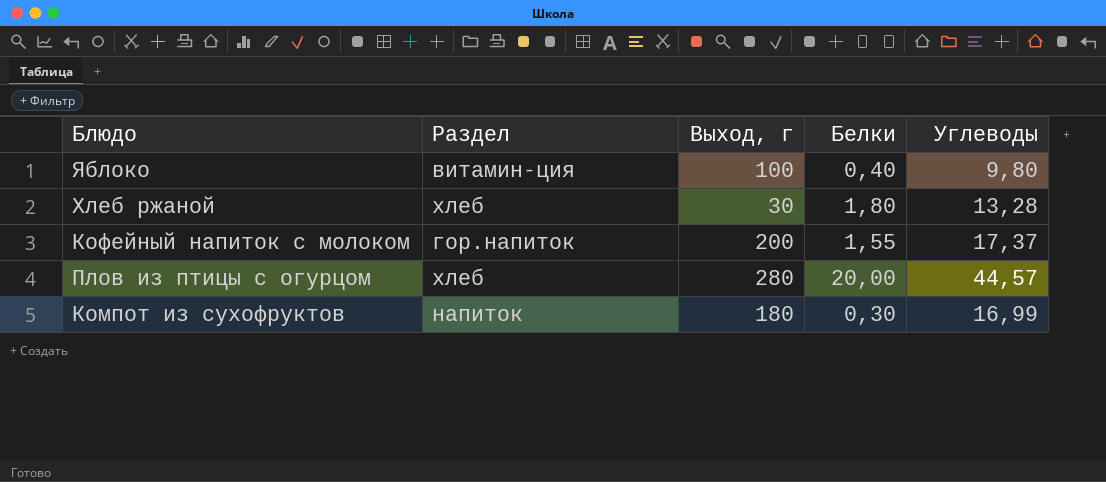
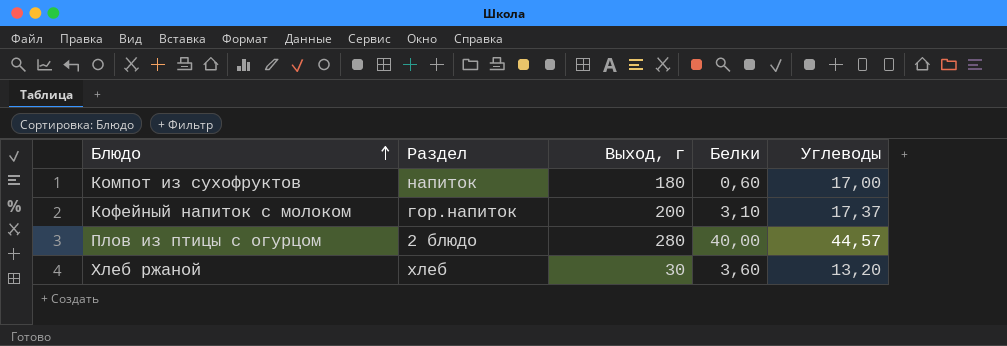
row order: none -> Блюдо ascending
row Яблоко: витамин-ция | 100 | 0,40 | 9,80 -> none
Компот из сухофруктов | Белки: 0,30 -> 0,60
Компот из сухофруктов | Углеводы: 16,99 -> 17,00
Кофейный напиток с молоком | Белки: 1,55 -> 3,10
Плов из птицы с огурцом | Раздел: хлеб -> 2 блюдо
Плов из птицы с огурцом | Белки: 20,00 -> 40,00
Хлеб ржаной | Белки: 1,80 -> 3,60
Хлеб ржаной | Углеводы: 13,28 -> 13,20

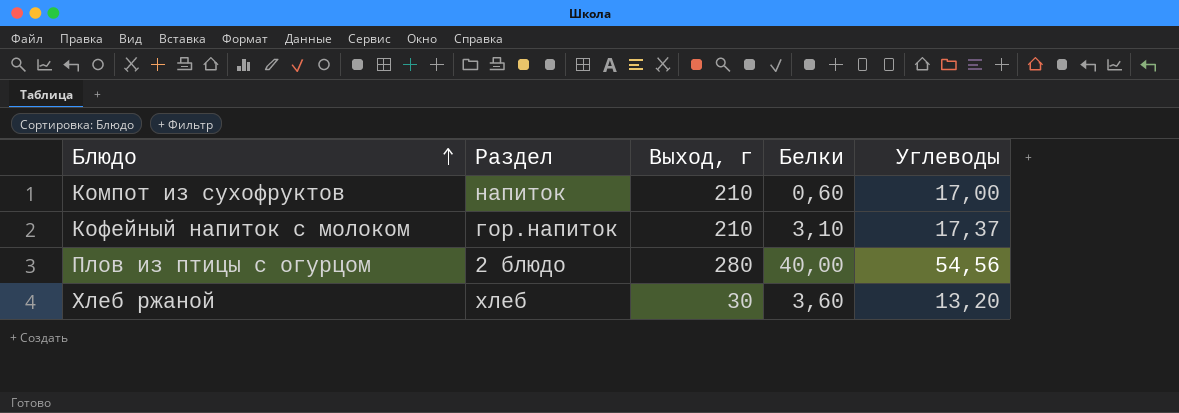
Компот из сухофруктов | Выход, г: 180 -> 210
Кофейный напиток с молоком | Выход, г: 200 -> 210
Плов из птицы с огурцом | Углеводы: 44,57 -> 54,56

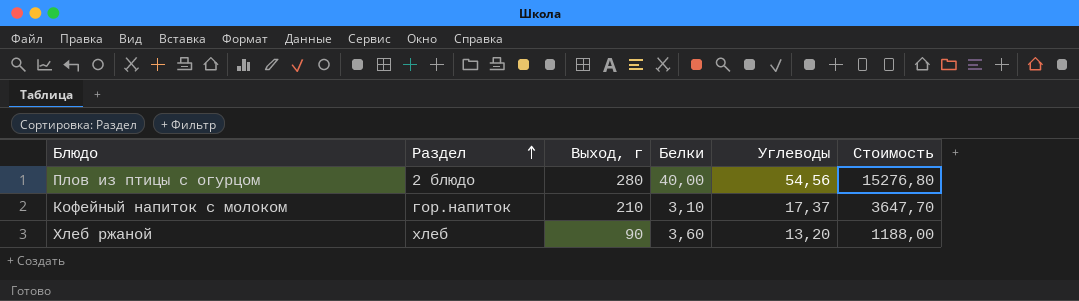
row order: Блюдо ascending -> Раздел ascending
column Стоимость | formula: none -> [Выход, г] * [Углеводы]
row Компот из сухофруктов: напиток | 210 | 0,60 | 17,00 -> none
Хлеб ржаной | Выход, г: 30 -> 90

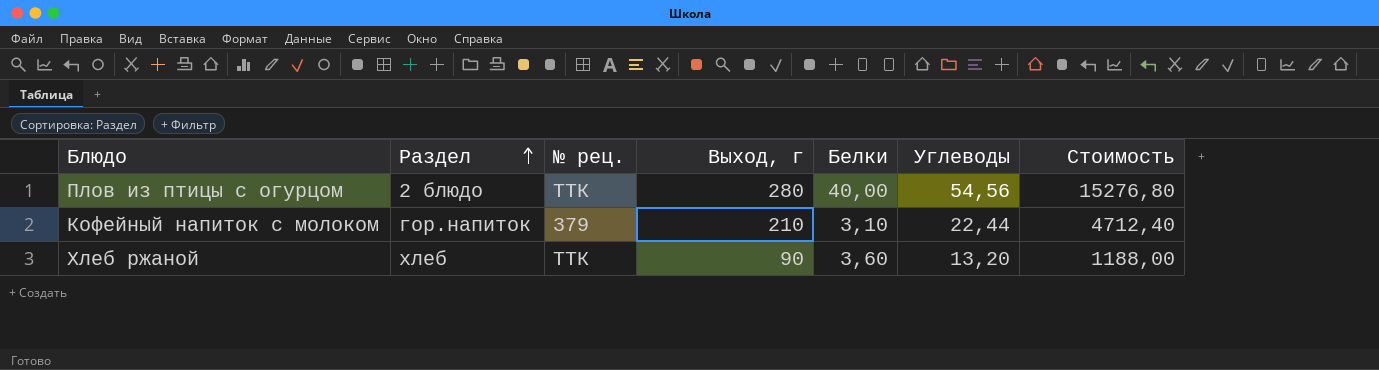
column № рец. | position: none -> 3
Кофейный напиток с молоком | Углеводы: 17,37 -> 22,44
Кофейный напиток с молоком | Стоимость: 3647,70 -> 4712,40

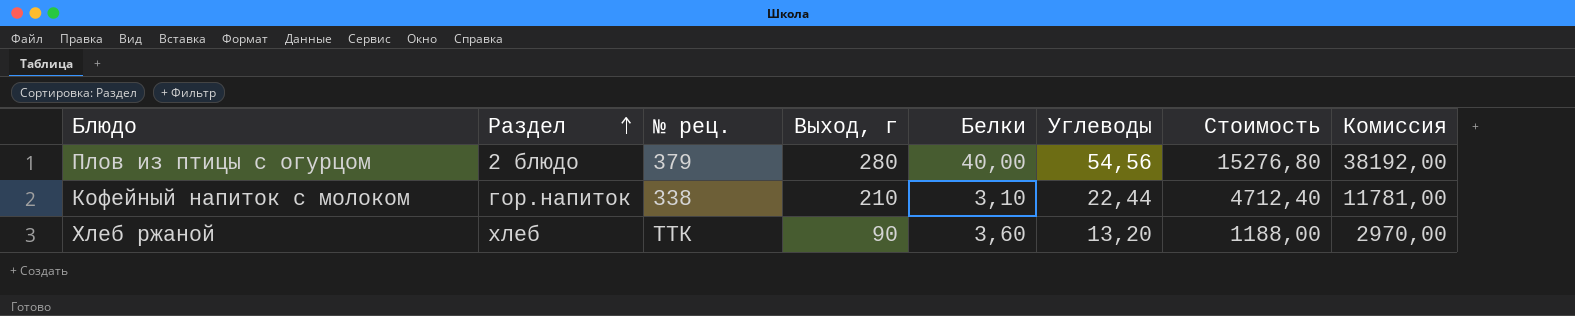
column Комиссия | formula: none -> [Стоимость] * 2,5
Плов из птицы с огурцом | № рец.: ТТК -> 379
Кофейный напиток с молоком | № рец.: 379 -> 338

